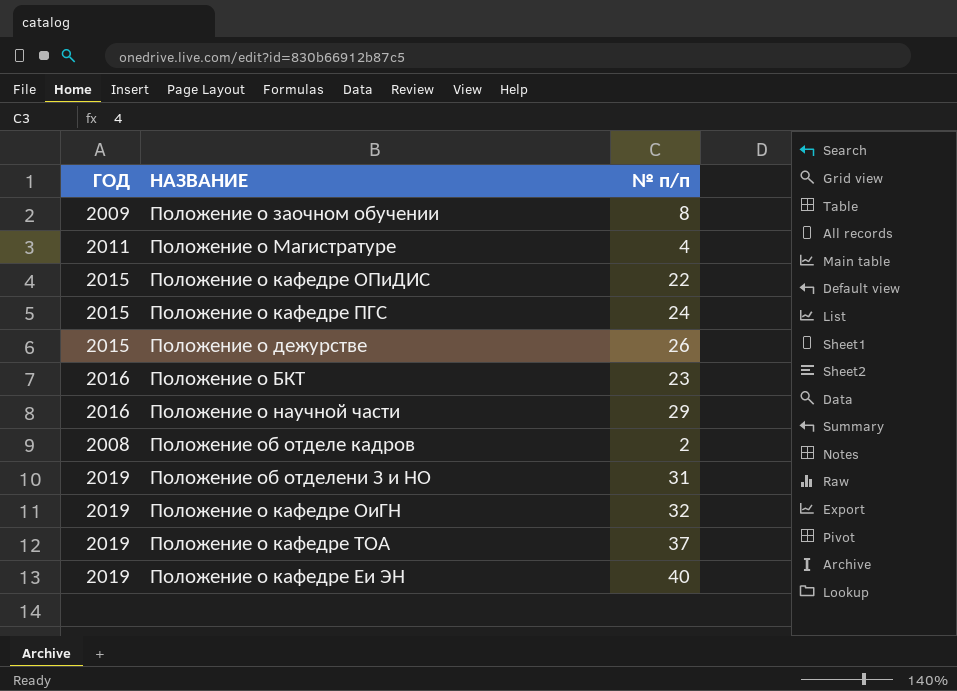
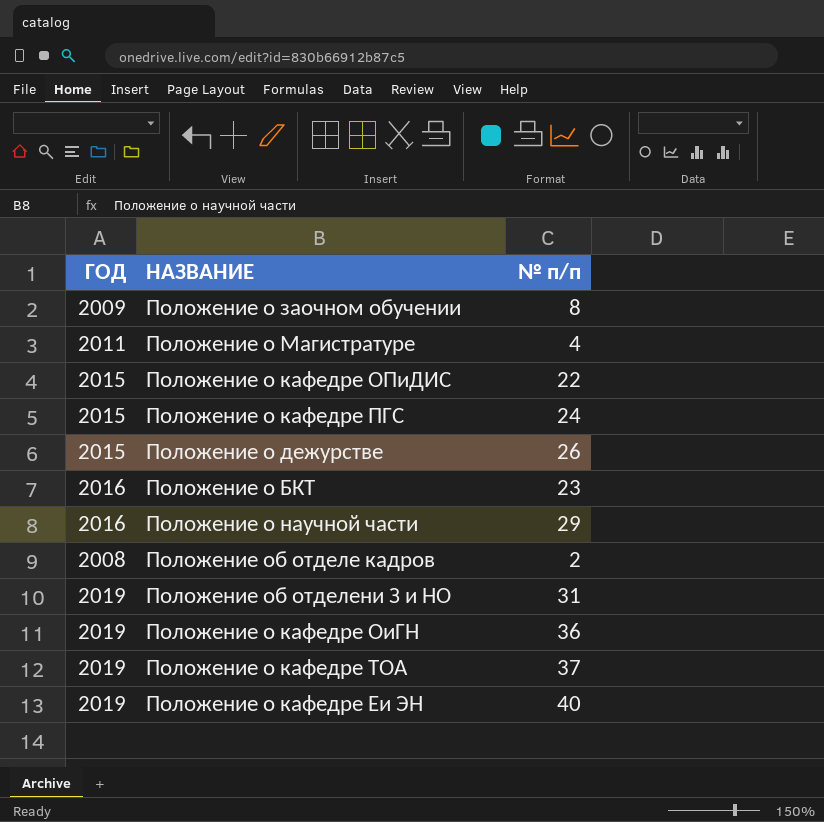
Положение о кафедре ОиГН | № п/п: 32 -> 36

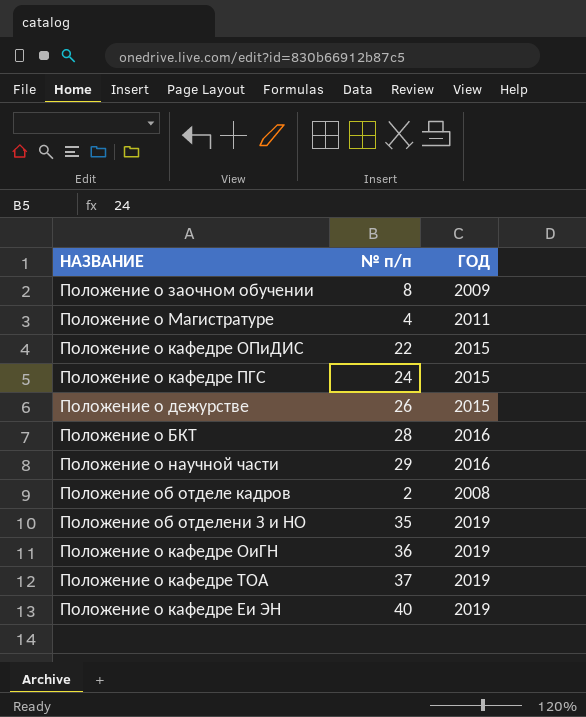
column ГОД | position: 1 -> 3
Положение о БКТ | № п/п: 23 -> 28
Положение об отделени З и НО | № п/п: 31 -> 35

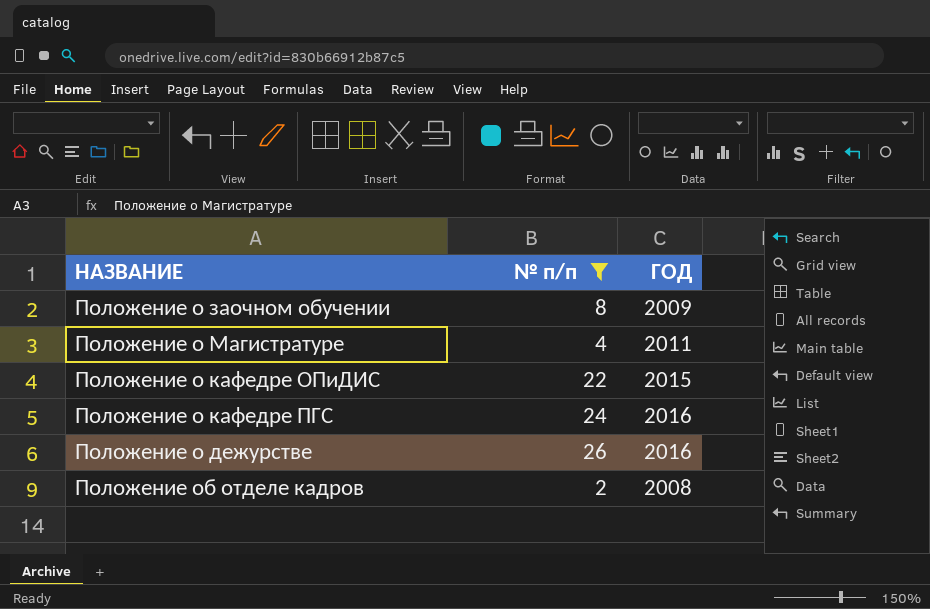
filter: none -> № п/п <= 26
Положение о кафедре ПГС | ГОД: 2015 -> 2016
Положение о дежурстве | ГОД: 2015 -> 2016

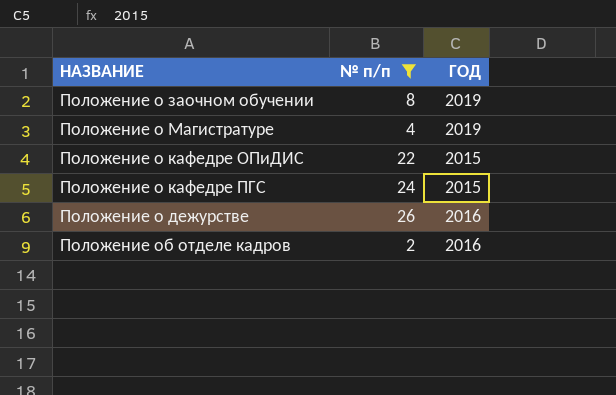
Положение о заочном обучении | ГОД: 2009 -> 2019
Положение о Магистратуре | ГОД: 2011 -> 2019
Положение о кафедре ПГС | ГОД: 2016 -> 2015
Положение об отделе кадров | ГОД: 2008 -> 2016

